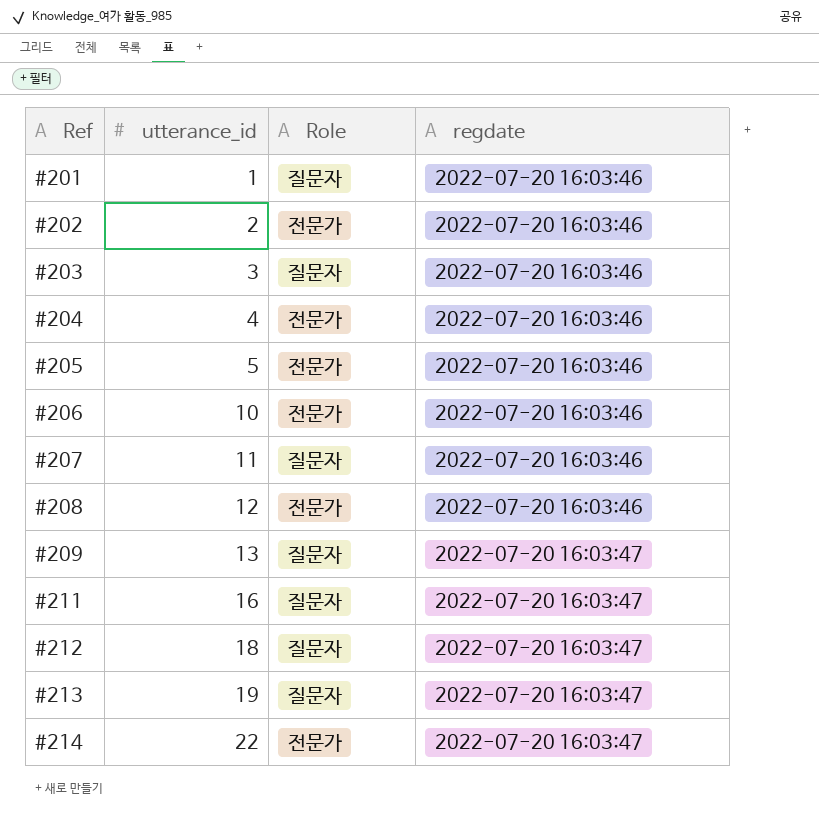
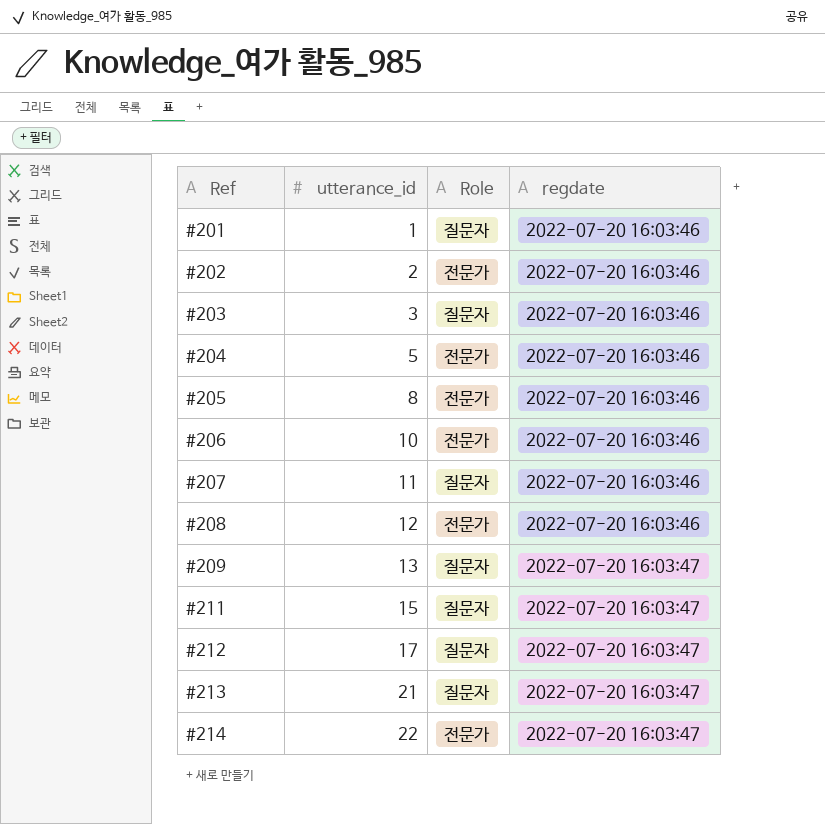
#204 | utterance_id: 4 -> 5
#205 | utterance_id: 5 -> 8
#211 | utterance_id: 16 -> 15
#212 | utterance_id: 18 -> 17
#213 | utterance_id: 19 -> 21

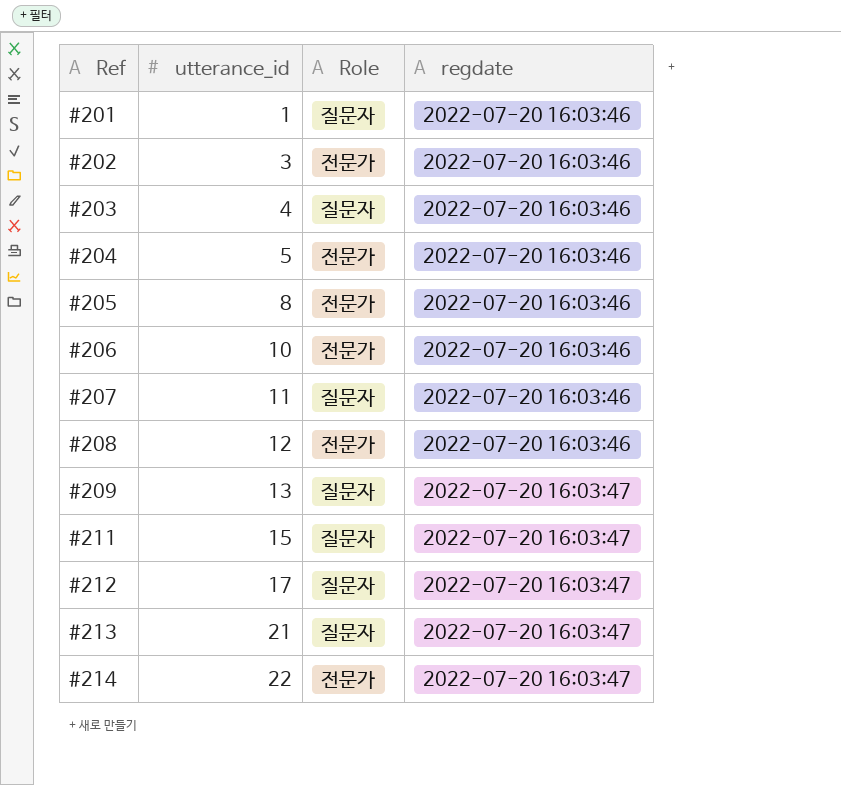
#202 | utterance_id: 2 -> 3
#203 | utterance_id: 3 -> 4

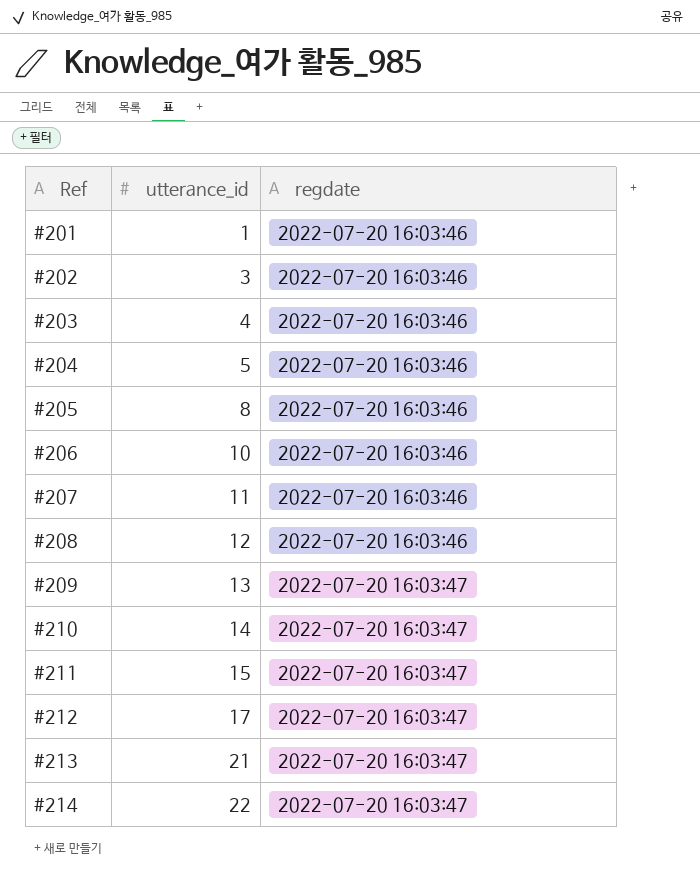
column Role | position: 3 -> none
row #210: none -> 14 | 2022-07-20 16:03:47

